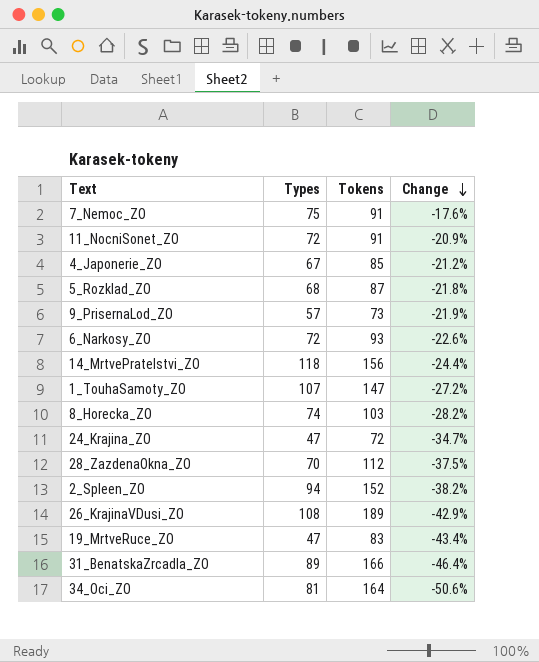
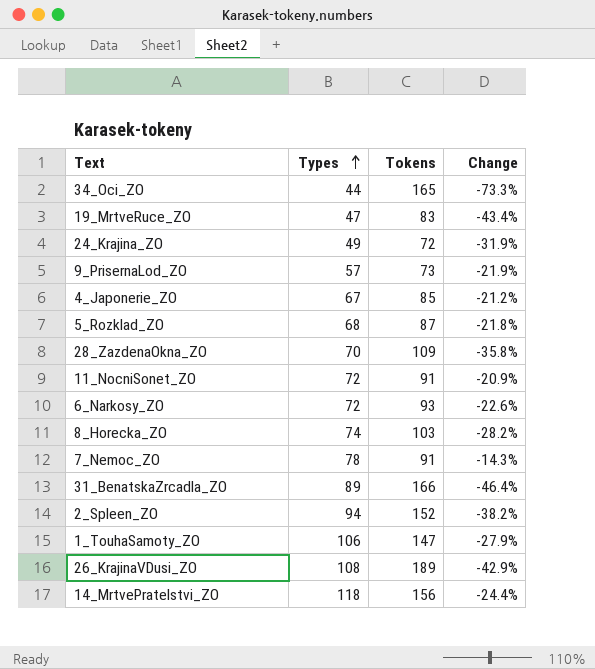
row order: Change descending -> Types ascending
34_Oci_ZO | Types: 81 -> 44
34_Oci_ZO | Tokens: 164 -> 165
34_Oci_ZO | Change: -50.6% -> -73.3%
24_Krajina_ZO | Types: 47 -> 49
24_Krajina_ZO | Change: -34.7% -> -31.9%
28_ZazdenaOkna_ZO | Tokens: 112 -> 109
28_ZazdenaOkna_ZO | Change: -37.5% -> -35.8%
7_Nemoc_ZO | Types: 75 -> 78
7_Nemoc_ZO | Change: -17.6% -> -14.3%
1_TouhaSamoty_ZO | Types: 107 -> 106
1_TouhaSamoty_ZO | Change: -27.2% -> -27.9%

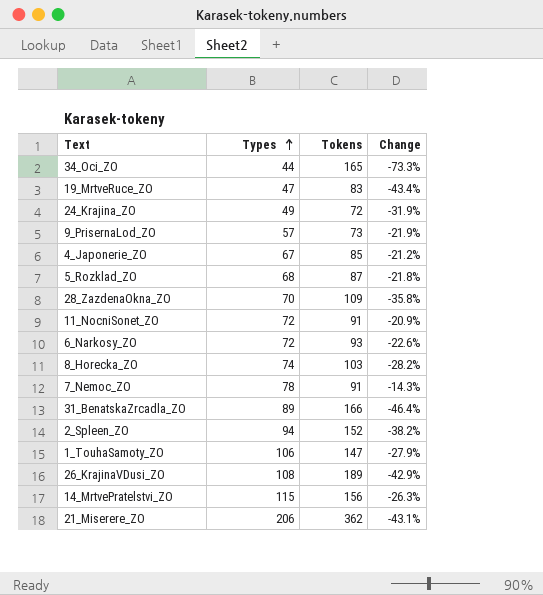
14_MrtvePratelstvi_ZO | Types: 118 -> 115
14_MrtvePratelstvi_ZO | Change: -24.4% -> -26.3%
row 21_Miserere_ZO: none -> 206 | 362 | -43.1%

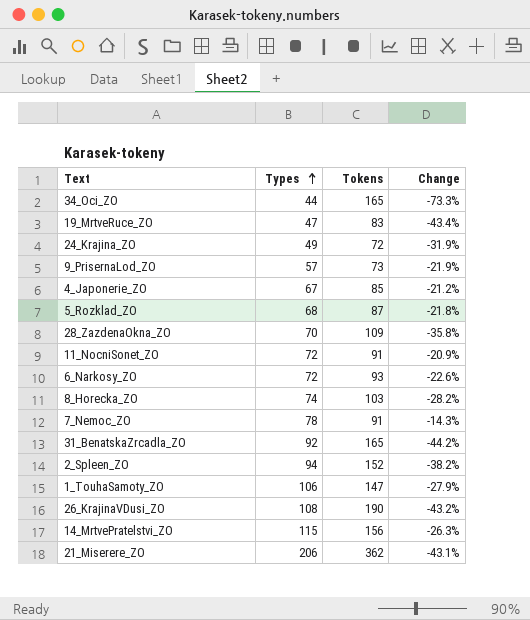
31_BenatskaZrcadla_ZO | Types: 89 -> 92
31_BenatskaZrcadla_ZO | Tokens: 166 -> 165
31_BenatskaZrcadla_ZO | Change: -46.4% -> -44.2%
26_KrajinaVDusi_ZO | Tokens: 189 -> 190
26_KrajinaVDusi_ZO | Change: -42.9% -> -43.2%

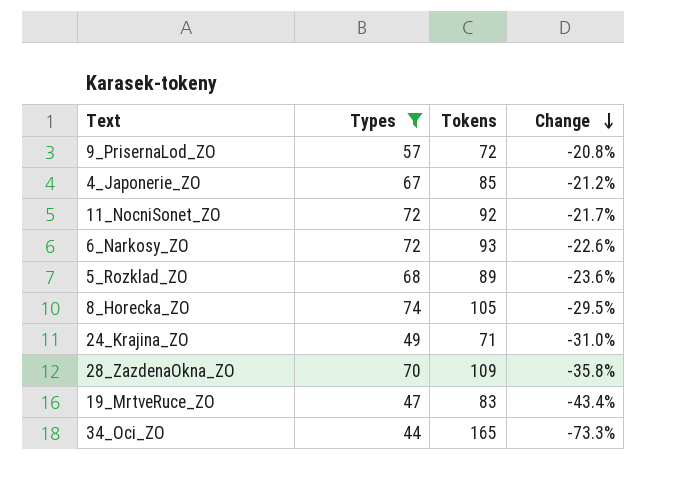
filter: none -> Types <= 74
row order: Types ascending -> Change descending
9_PrisernaLod_ZO | Tokens: 73 -> 72
9_PrisernaLod_ZO | Change: -21.9% -> -20.8%
11_NocniSonet_ZO | Tokens: 91 -> 92
11_NocniSonet_ZO | Change: -20.9% -> -21.7%
5_Rozklad_ZO | Tokens: 87 -> 89
5_Rozklad_ZO | Change: -21.8% -> -23.6%
8_Horecka_ZO | Tokens: 103 -> 105
8_Horecka_ZO | Change: -28.2% -> -29.5%
24_Krajina_ZO | Tokens: 72 -> 71
24_Krajina_ZO | Change: -31.9% -> -31.0%

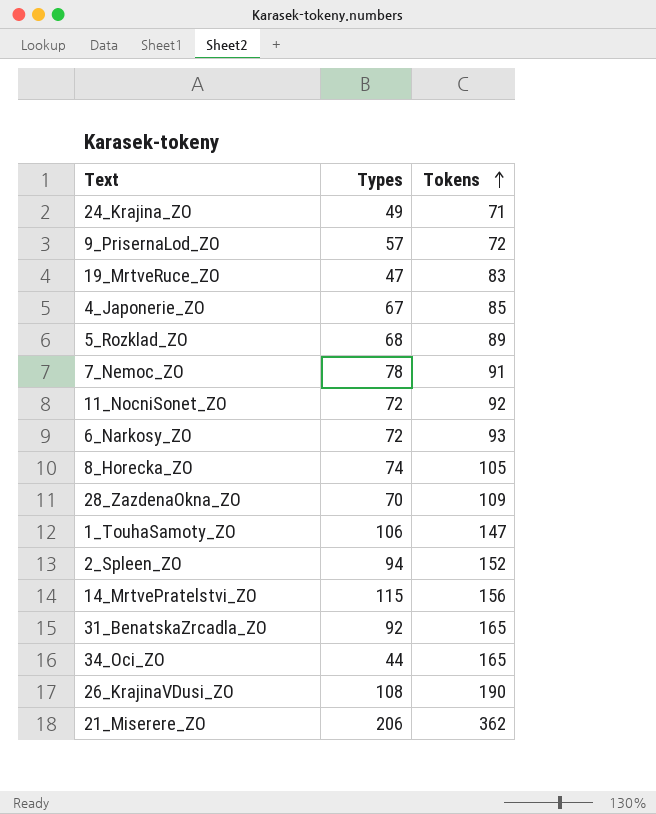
filter: Types <= 74 -> none
row order: Change descending -> Tokens ascending
column Change | formula: ([Types] - [Tokens]) / [Tokens] -> none

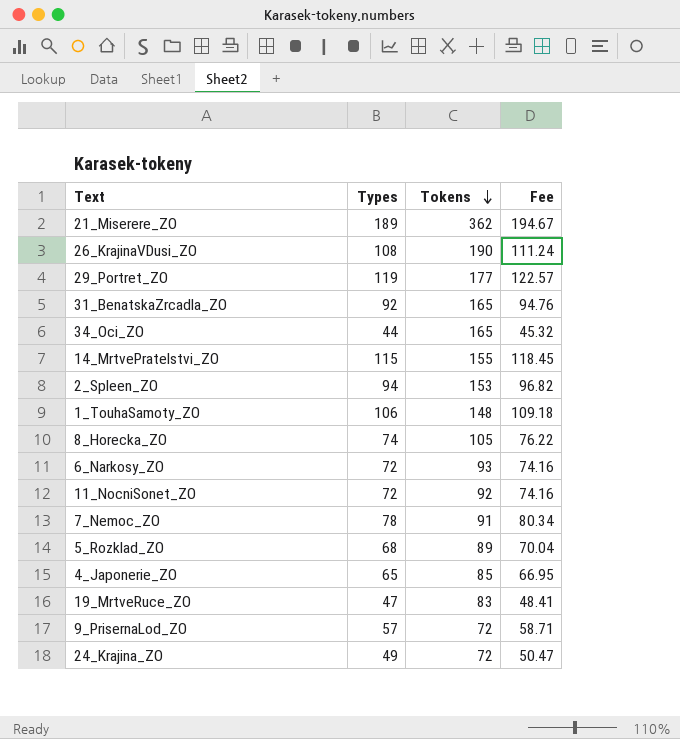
row order: Tokens ascending -> Tokens descending
column Fee | formula: none -> [Types] * 1.03
row 28_ZazdenaOkna_ZO: 70 | 109 -> none
21_Miserere_ZO | Types: 206 -> 189
row 29_Portret_ZO: none -> 119 | 177 | 122.57
14_MrtvePratelstvi_ZO | Tokens: 156 -> 155
2_Spleen_ZO | Tokens: 152 -> 153
1_TouhaSamoty_ZO | Tokens: 147 -> 148
4_Japonerie_ZO | Types: 67 -> 65
24_Krajina_ZO | Tokens: 71 -> 72

